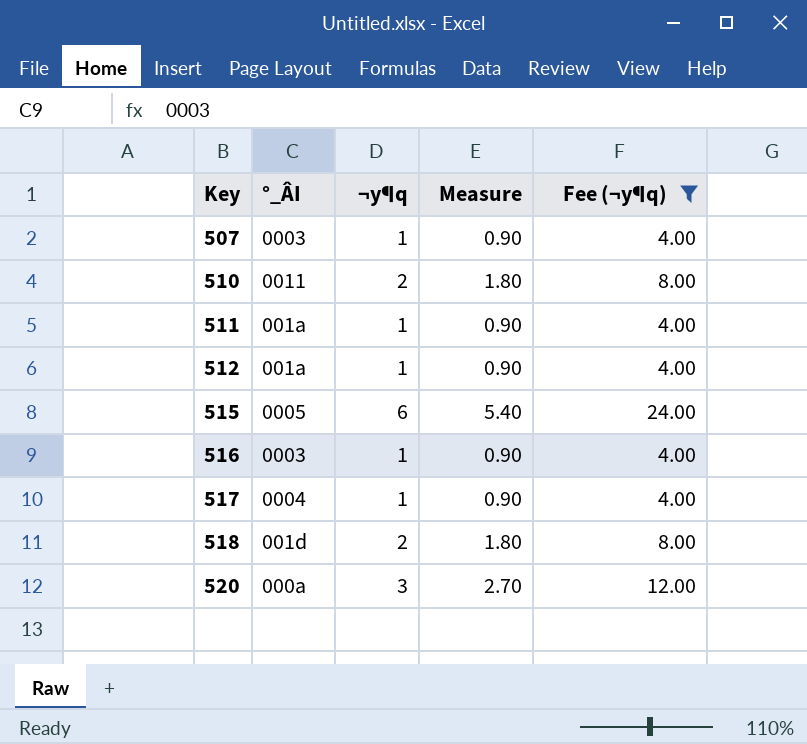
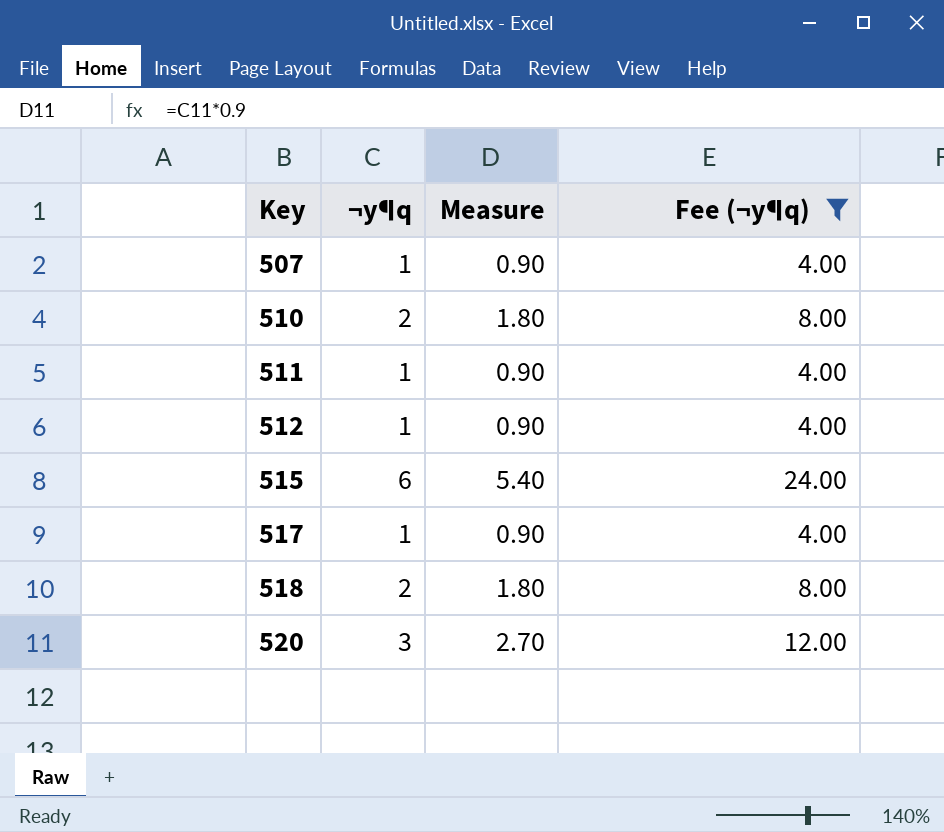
column °_ÂI | position: 2 -> none
row 516: 0003 | 1 | 0.90 | 4.00 -> none

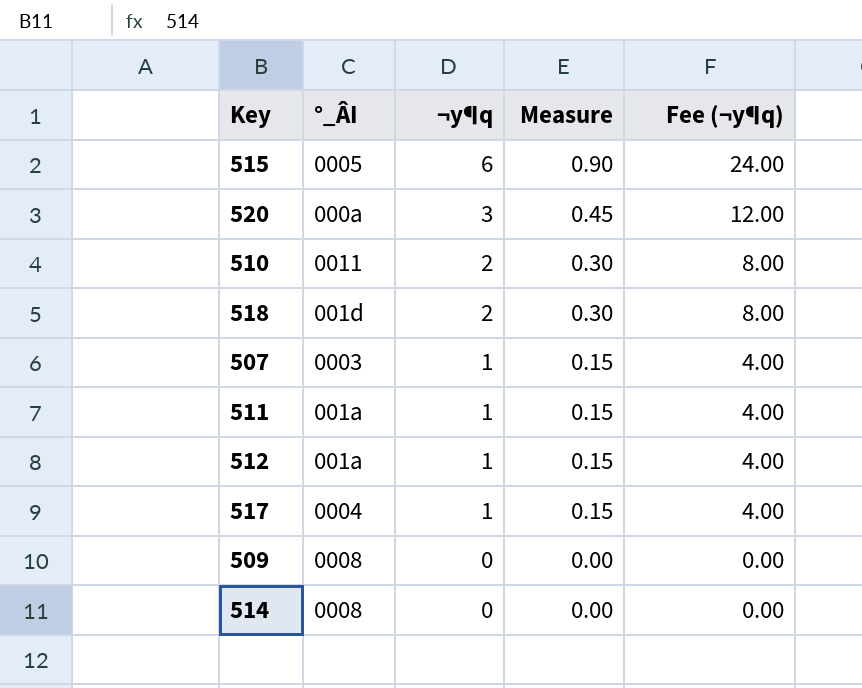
filter: Fee (¬y¶q) != 0.00 -> none
row order: Key ascending -> ¬y¶q descending
column °_ÂI | position: none -> 2
column Measure | formula: [¬y¶q] * 0.9 -> [¬y¶q] * 0.15

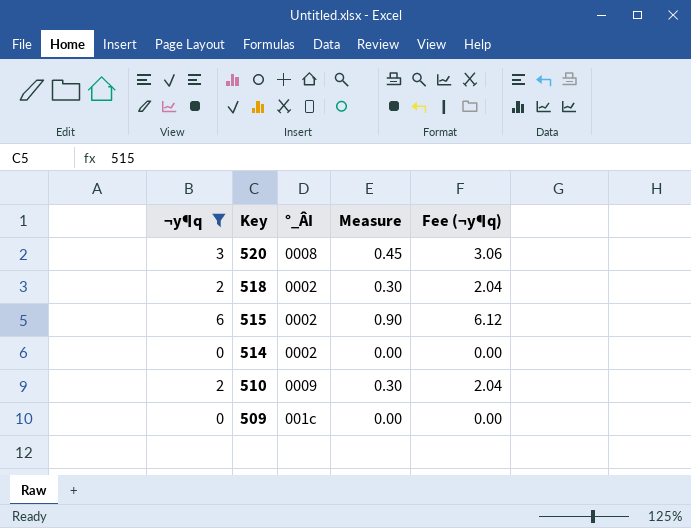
filter: none -> ¬y¶q != 1
row order: ¬y¶q descending -> Key descending
column ¬y¶q | position: 3 -> 1
column Fee (¬y¶q) | formula: [¬y¶q] * 4 -> [¬y¶q] * 1.02
520 | °_ÂI: 000a -> 0008
518 | °_ÂI: 001d -> 0002
515 | °_ÂI: 0005 -> 0002
514 | °_ÂI: 0008 -> 0002
510 | °_ÂI: 0011 -> 0009
509 | °_ÂI: 0008 -> 001c

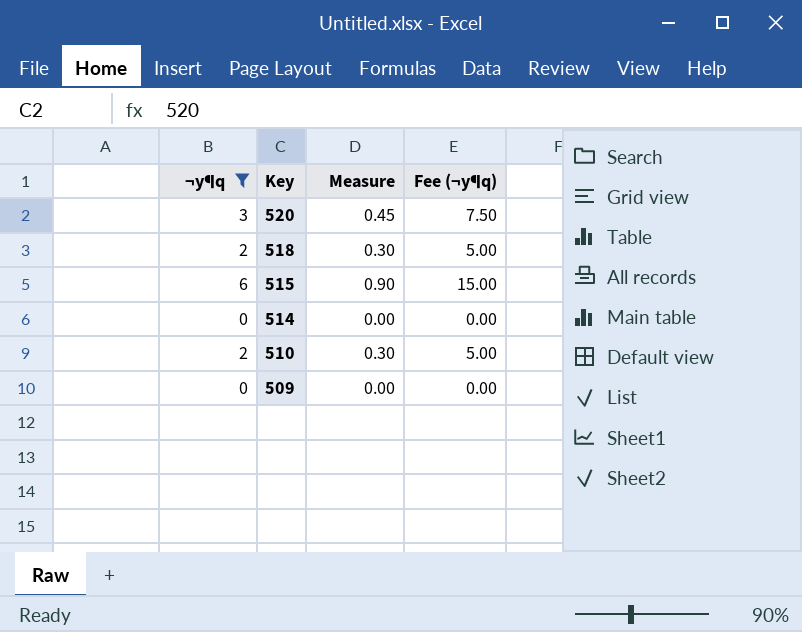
column °_ÂI | position: 3 -> none
column Fee (¬y¶q) | formula: [¬y¶q] * 1.02 -> [¬y¶q] * 2.5

